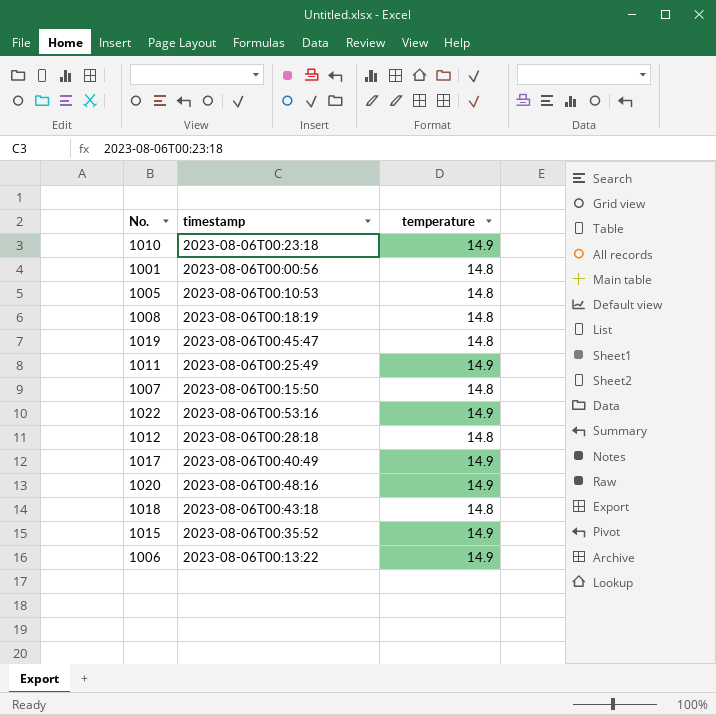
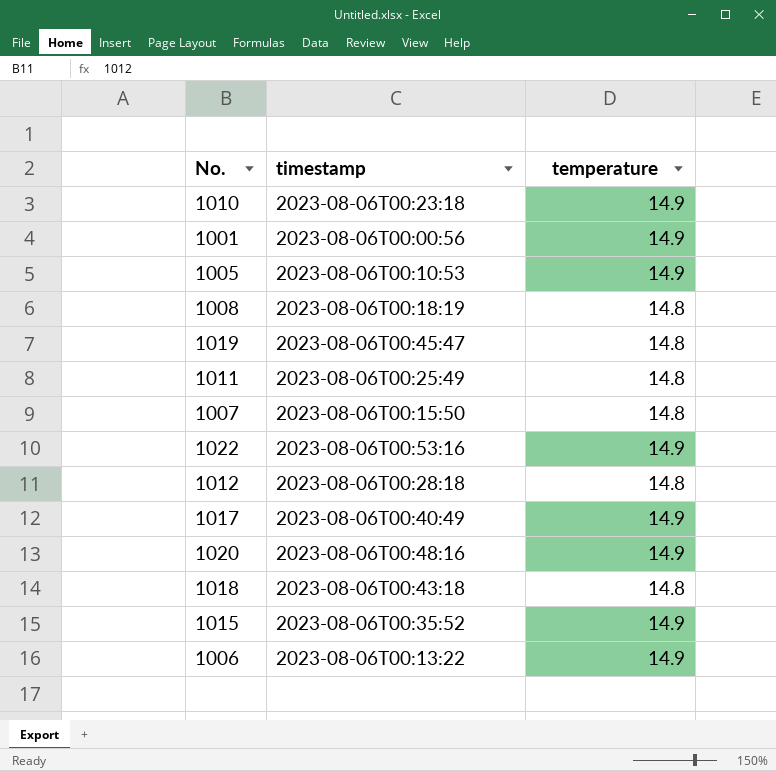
1001 | temperature: 14.8 -> 14.9
1005 | temperature: 14.8 -> 14.9
1011 | temperature: 14.9 -> 14.8

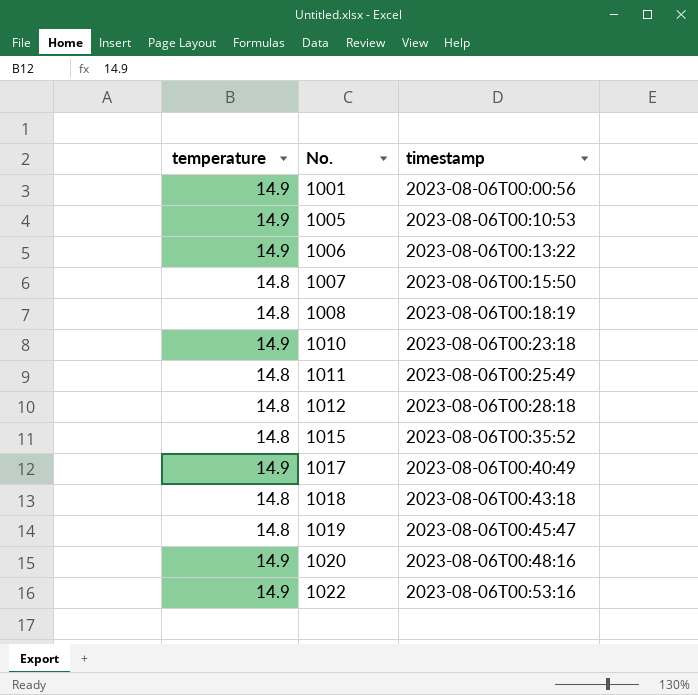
row order: none -> No. ascending
column temperature | position: 3 -> 1
1015 | temperature: 14.9 -> 14.8

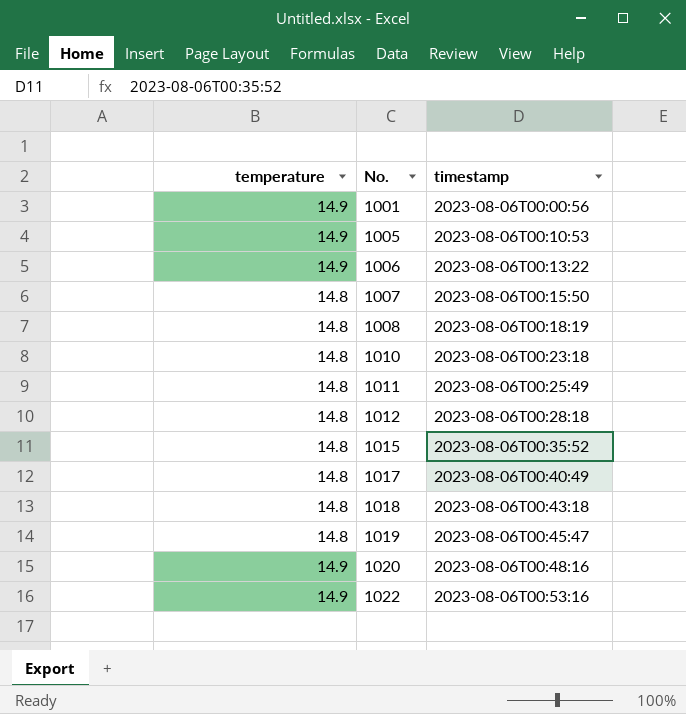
1010 | temperature: 14.9 -> 14.8
1017 | temperature: 14.9 -> 14.8

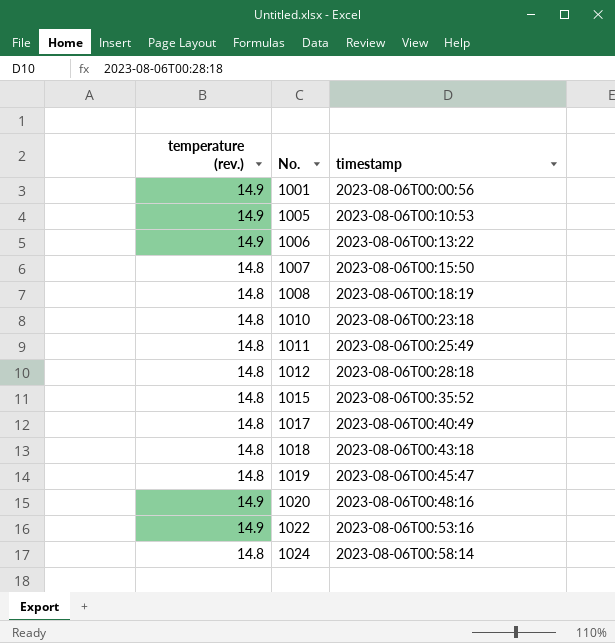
column name: temperature -> temperature (rev.)
row 1024: none -> 14.8 | 2023-08-06T00:58:14

